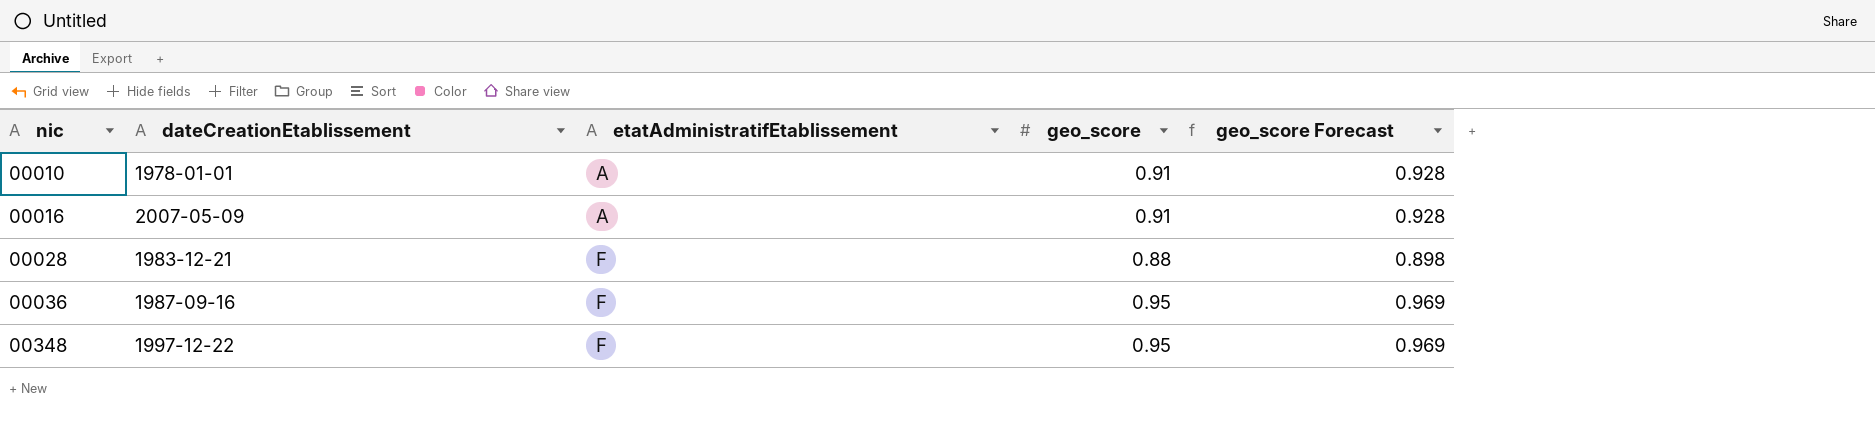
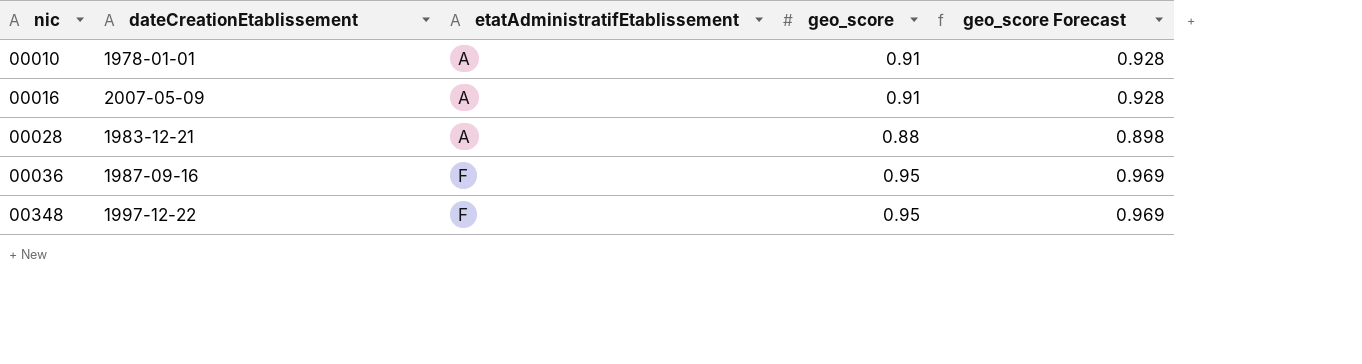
00028 | etatAdministratifEtablissement: F -> A

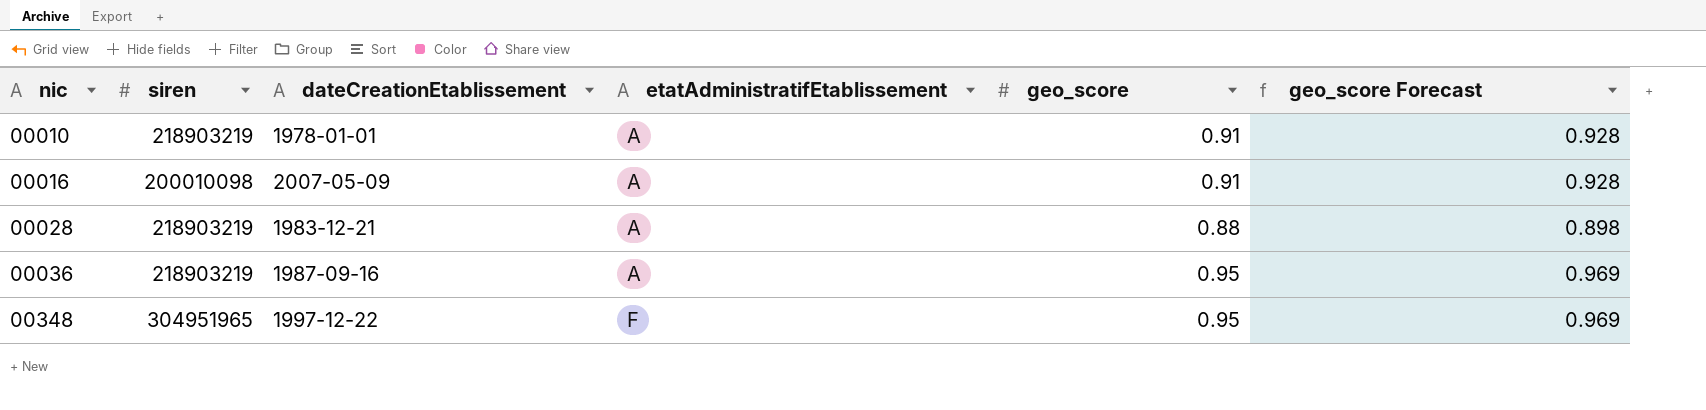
column siren | position: none -> 2
00036 | etatAdministratifEtablissement: F -> A

